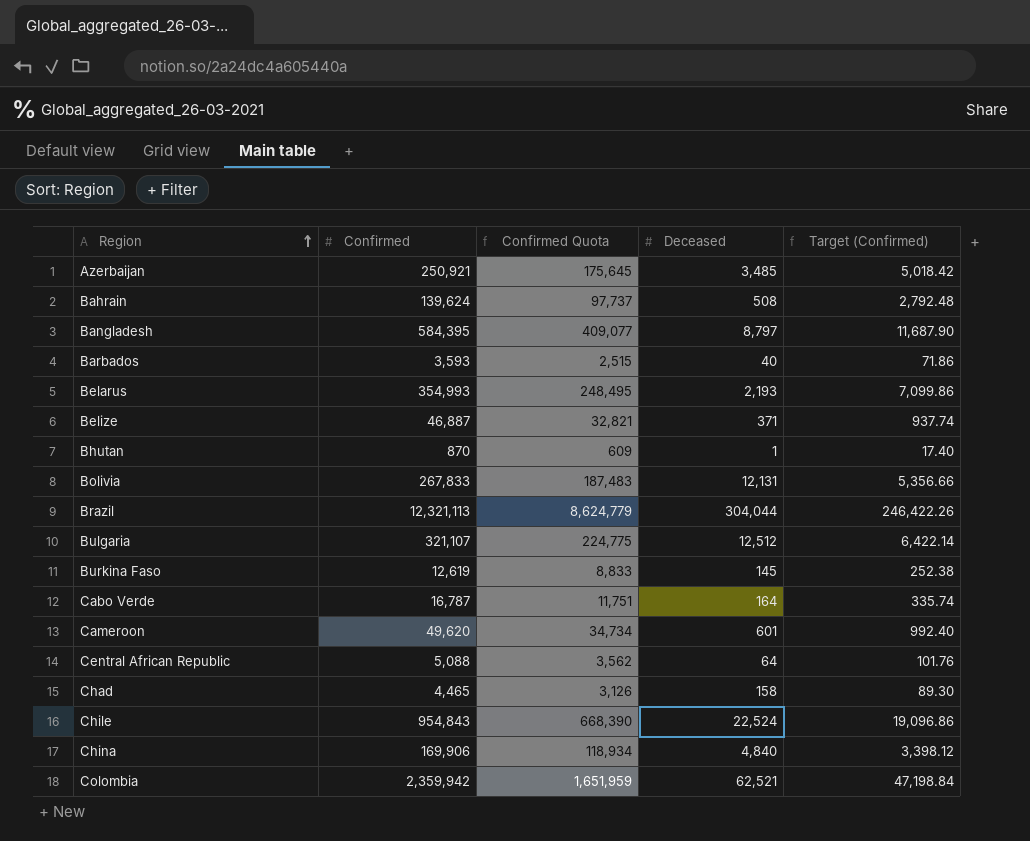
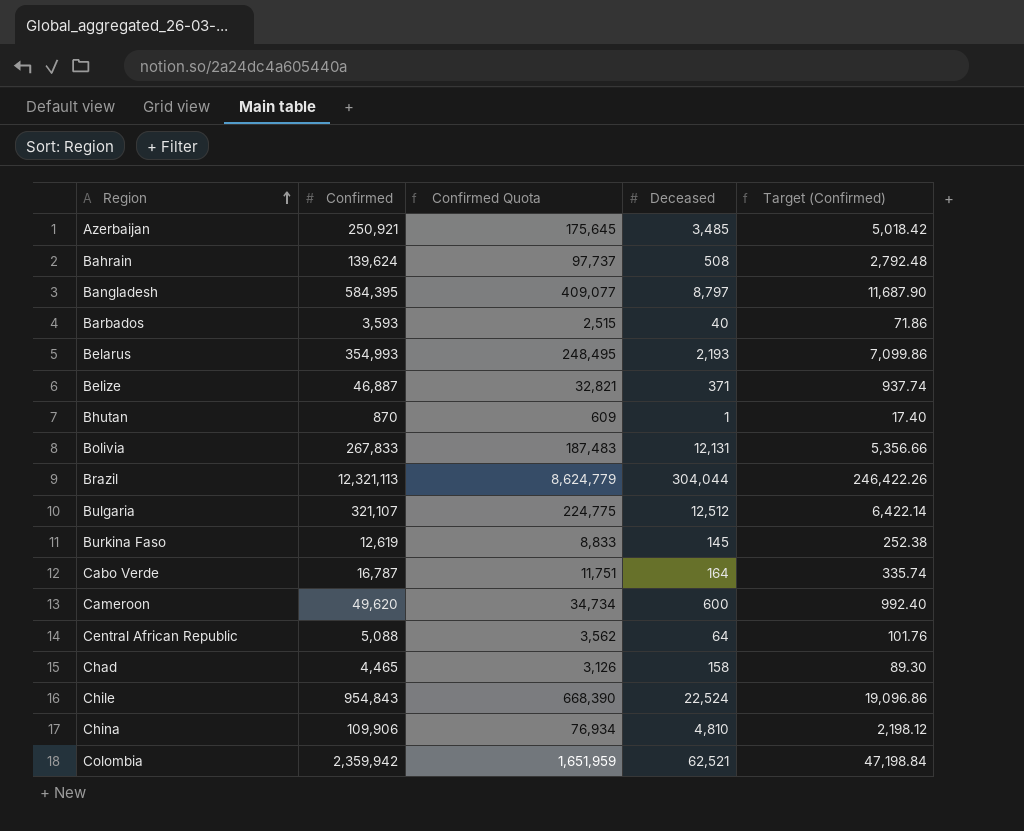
Cameroon | Deceased: 601 -> 600
China | Confirmed: 169,906 -> 109,906
China | Confirmed Quota: 118,934 -> 76,934
China | Deceased: 4,840 -> 4,810
China | Target (Confirmed): 3,398.12 -> 2,198.12

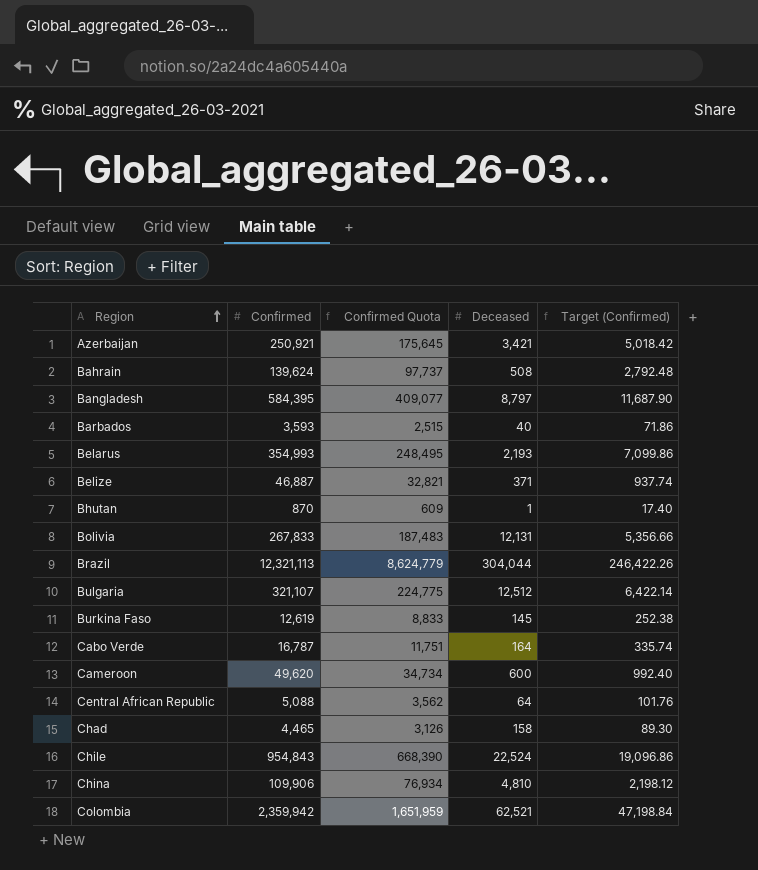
Azerbaijan | Deceased: 3,485 -> 3,421

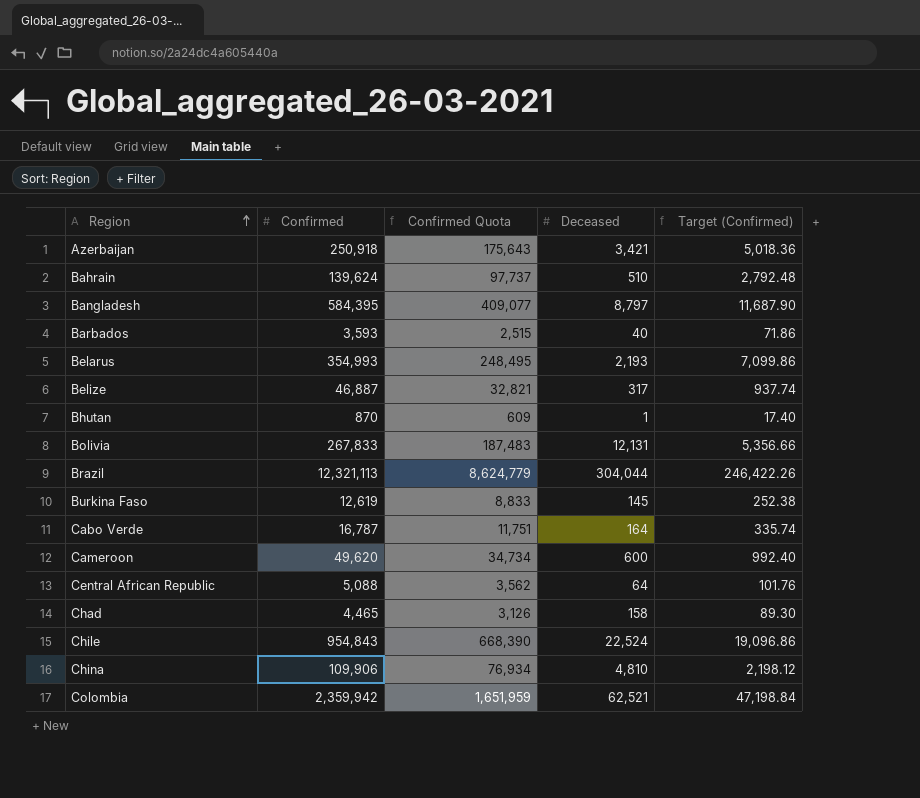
row Bulgaria: 321,107 | 224,775 | 12,512 | 6,422.14 -> none
Azerbaijan | Confirmed: 250,921 -> 250,918
Azerbaijan | Confirmed Quota: 175,645 -> 175,643
Azerbaijan | Target (Confirmed): 5,018.42 -> 5,018.36
Bahrain | Deceased: 508 -> 510
Belize | Deceased: 371 -> 317

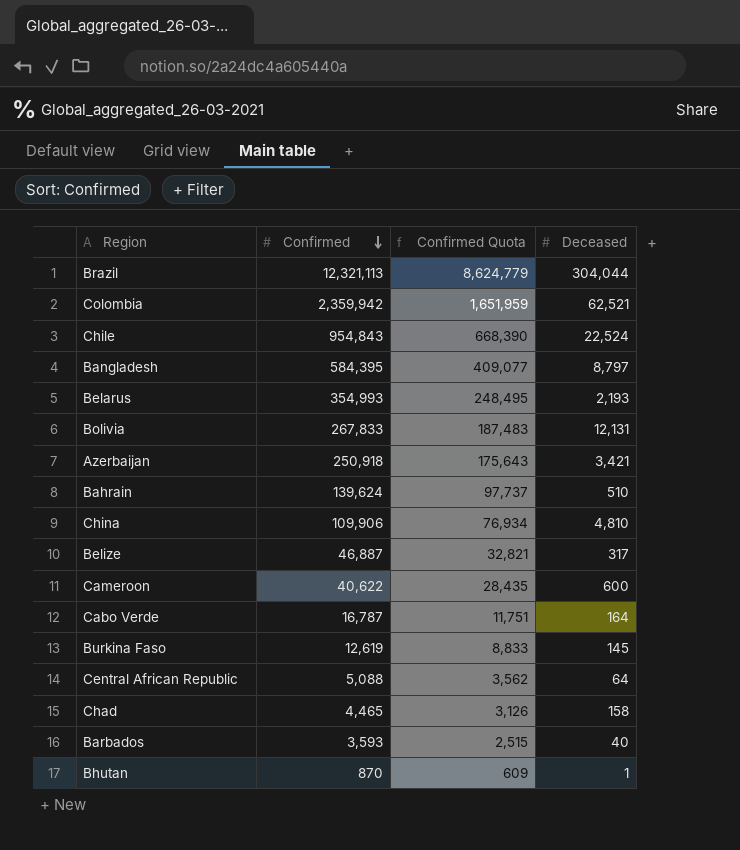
row order: Region ascending -> Confirmed descending
column Target (Confirmed) | formula: [Confirmed] * 0.02 -> none
Cameroon | Confirmed: 49,620 -> 40,622
Cameroon | Confirmed Quota: 34,734 -> 28,435

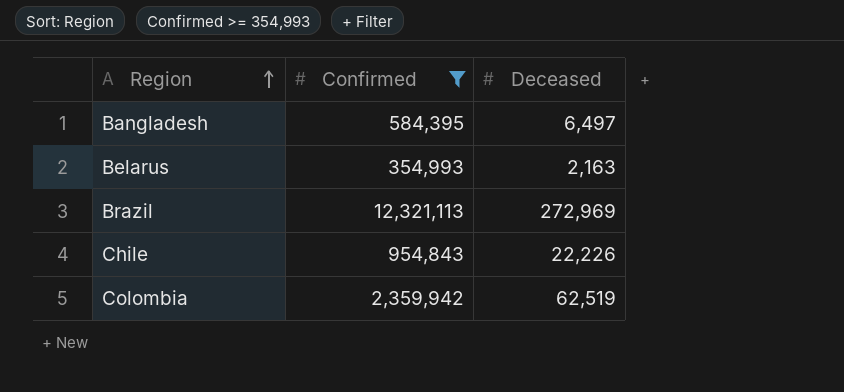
filter: none -> Confirmed >= 354,993
row order: Confirmed descending -> Region ascending
column Confirmed Quota | formula: [Confirmed] * 0.7 -> none
Bangladesh | Deceased: 8,797 -> 6,497
Belarus | Deceased: 2,193 -> 2,163
Brazil | Deceased: 304,044 -> 272,969
Chile | Deceased: 22,524 -> 22,226
Colombia | Deceased: 62,521 -> 62,519

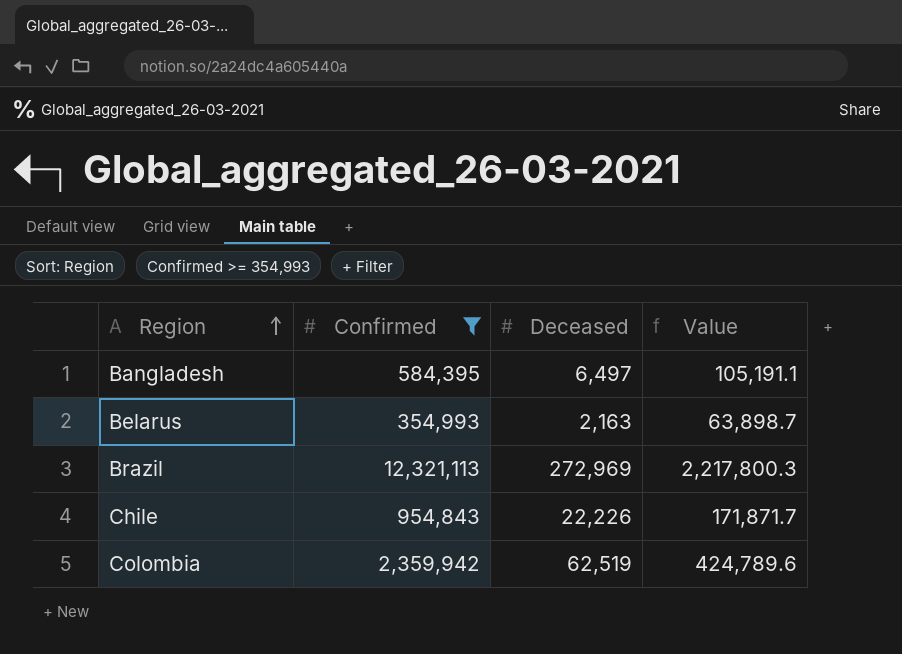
column Value | formula: none -> [Confirmed] * 0.18

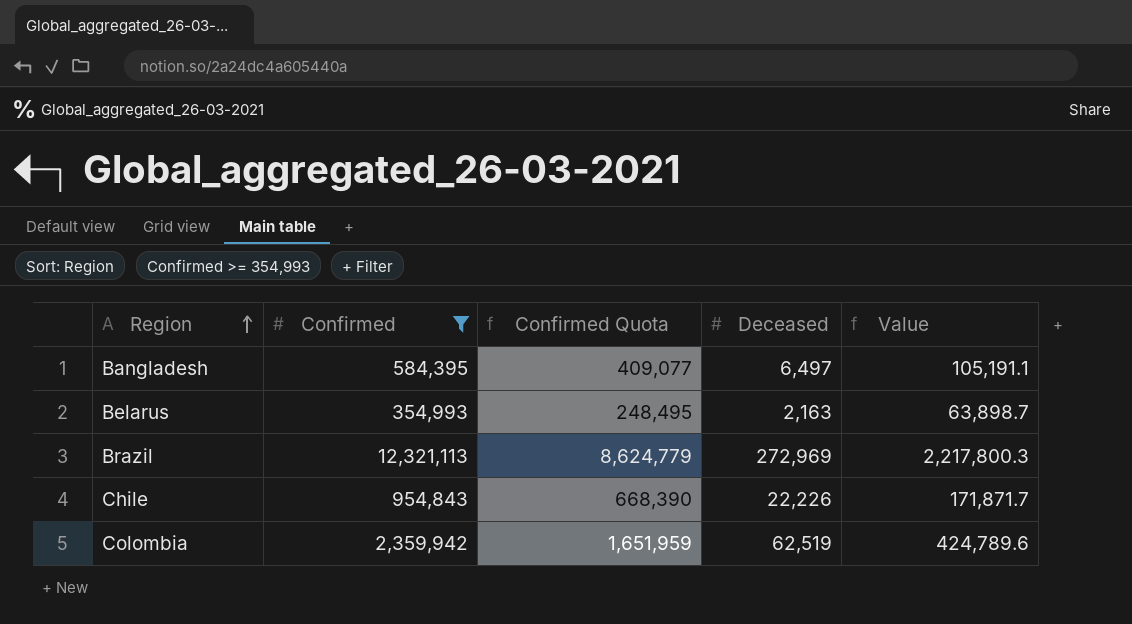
column Confirmed Quota | formula: none -> [Confirmed] * 0.7

